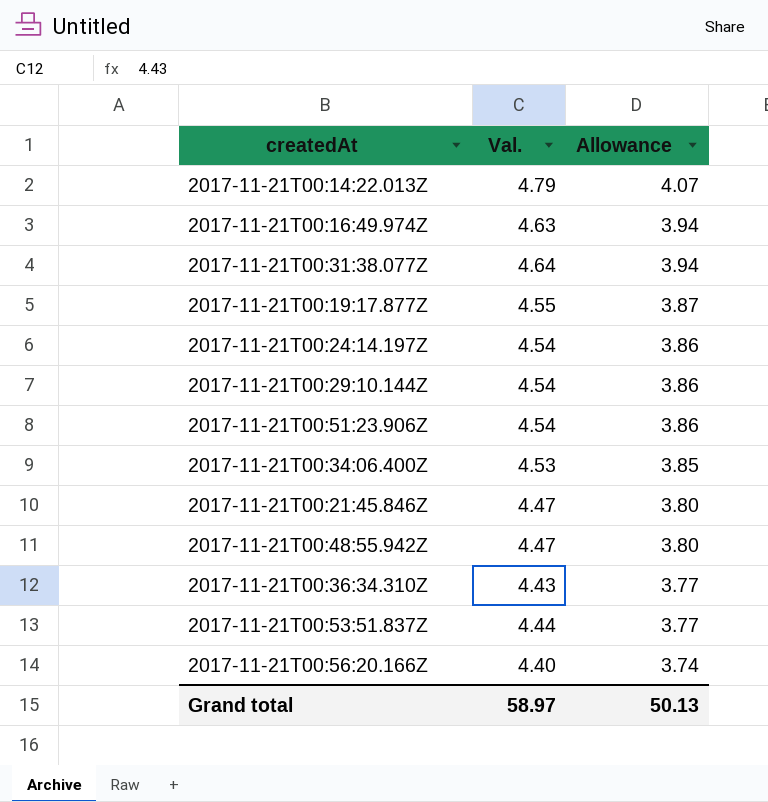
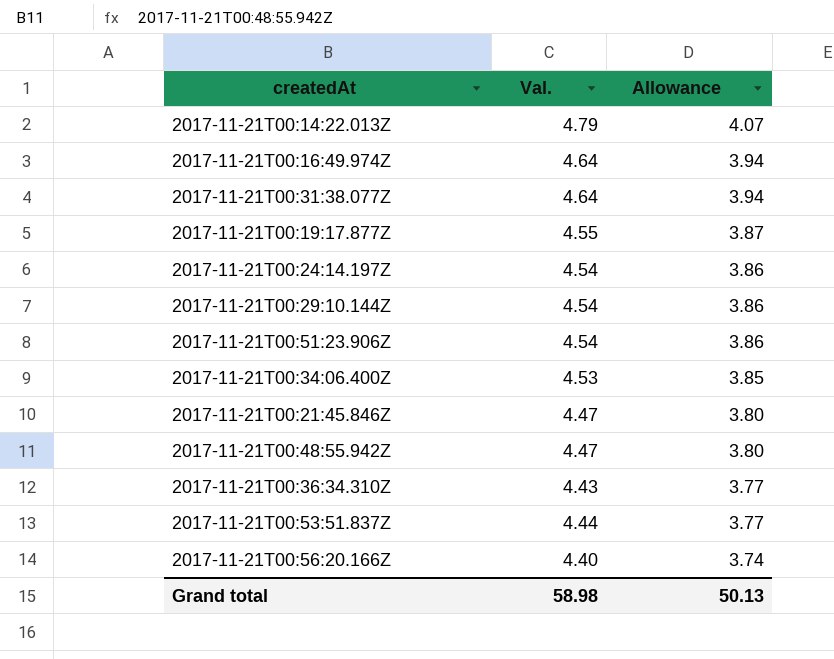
2017-11-21T00:16:49.974Z | Val.: 4.63 -> 4.64
Grand total | Val.: 58.97 -> 58.98

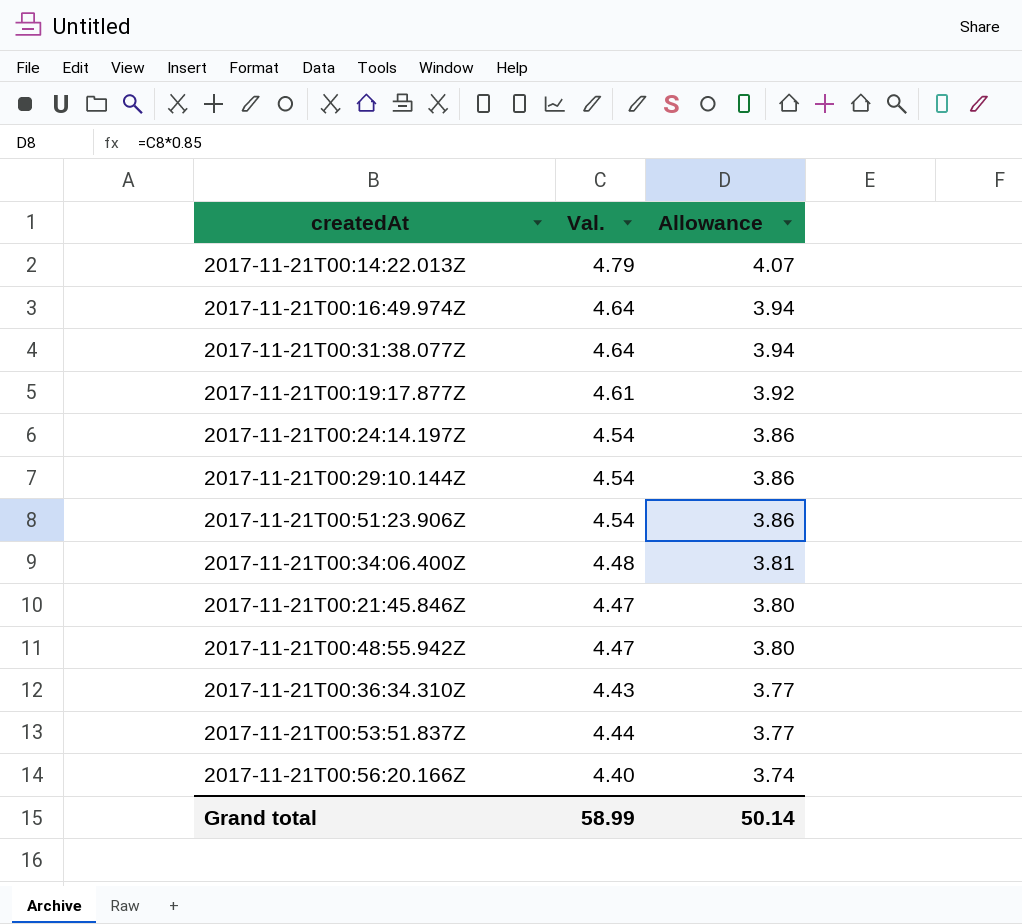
2017-11-21T00:19:17.877Z | Val.: 4.55 -> 4.61
2017-11-21T00:19:17.877Z | Allowance: 3.87 -> 3.92
2017-11-21T00:34:06.400Z | Val.: 4.53 -> 4.48
2017-11-21T00:34:06.400Z | Allowance: 3.85 -> 3.81
Grand total | Val.: 58.98 -> 58.99
Grand total | Allowance: 50.13 -> 50.14

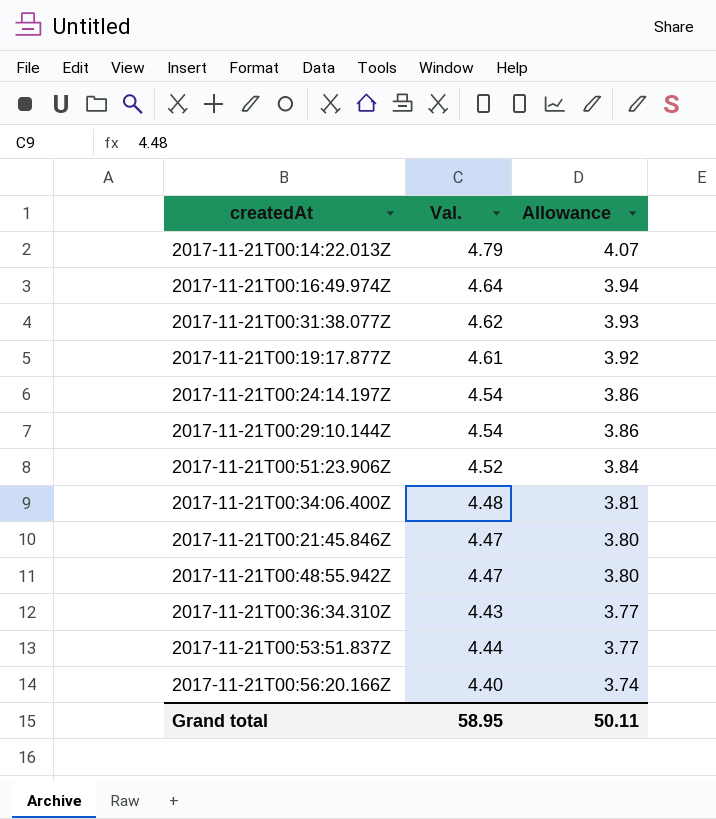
2017-11-21T00:31:38.077Z | Val.: 4.64 -> 4.62
2017-11-21T00:31:38.077Z | Allowance: 3.94 -> 3.93
2017-11-21T00:51:23.906Z | Val.: 4.54 -> 4.52
2017-11-21T00:51:23.906Z | Allowance: 3.86 -> 3.84
Grand total | Val.: 58.99 -> 58.95
Grand total | Allowance: 50.14 -> 50.11

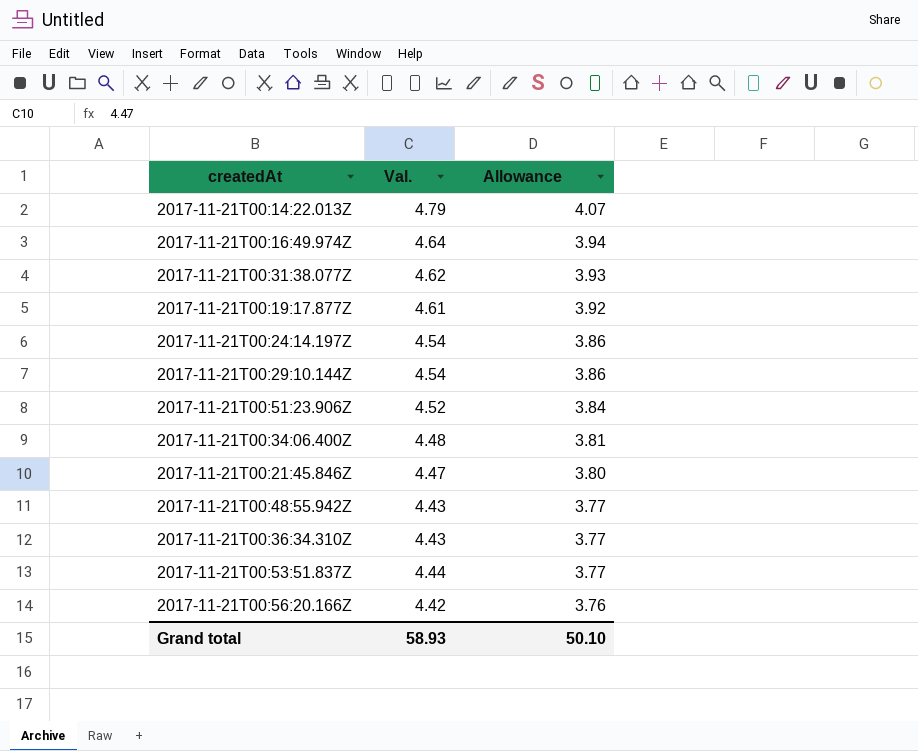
2017-11-21T00:48:55.942Z | Val.: 4.47 -> 4.43
2017-11-21T00:48:55.942Z | Allowance: 3.80 -> 3.77
2017-11-21T00:56:20.166Z | Val.: 4.40 -> 4.42
2017-11-21T00:56:20.166Z | Allowance: 3.74 -> 3.76
Grand total | Val.: 58.95 -> 58.93
Grand total | Allowance: 50.11 -> 50.10

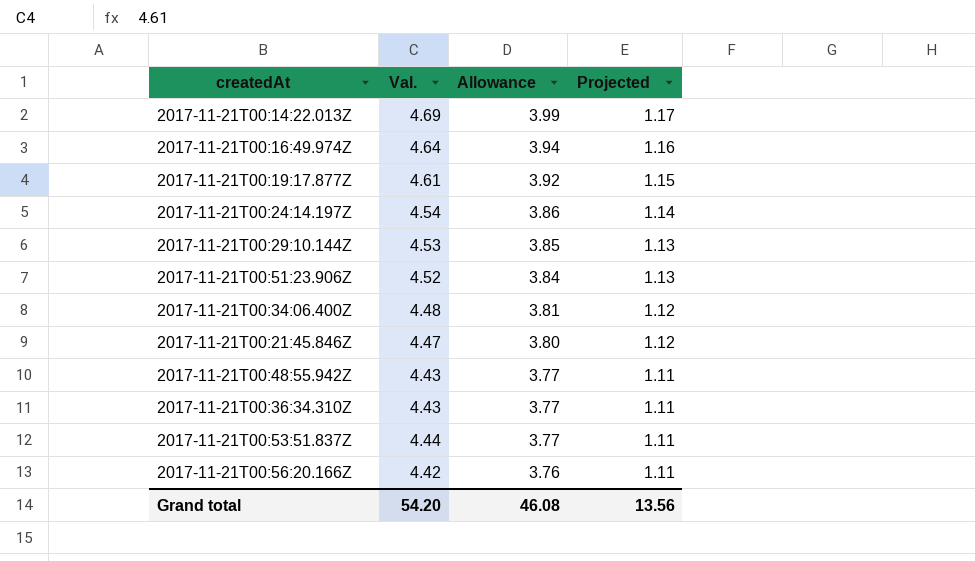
column Projected | formula: none -> [Val.] * 0.25
row 2017-11-21T00:31:38.077Z: 4.62 | 3.93 -> none
2017-11-21T00:14:22.013Z | Val.: 4.79 -> 4.69
2017-11-21T00:14:22.013Z | Allowance: 4.07 -> 3.99
2017-11-21T00:29:10.144Z | Val.: 4.54 -> 4.53
2017-11-21T00:29:10.144Z | Allowance: 3.86 -> 3.85
Grand total | Val.: 58.93 -> 54.20
Grand total | Allowance: 50.10 -> 46.08

